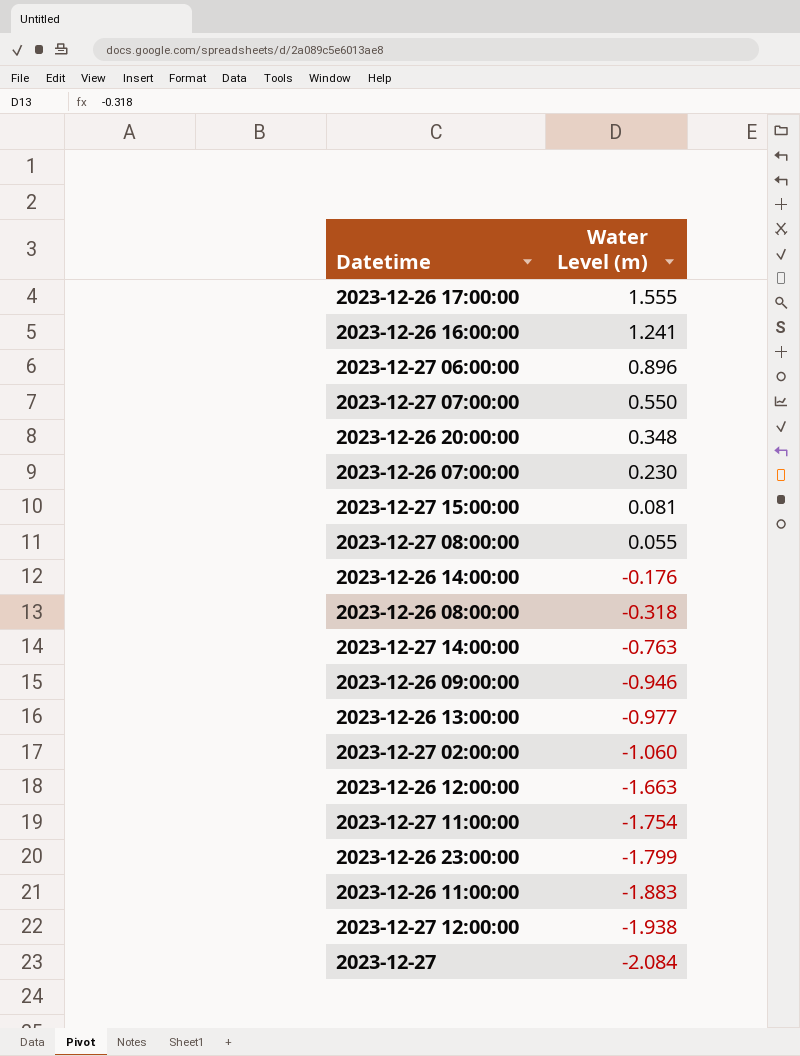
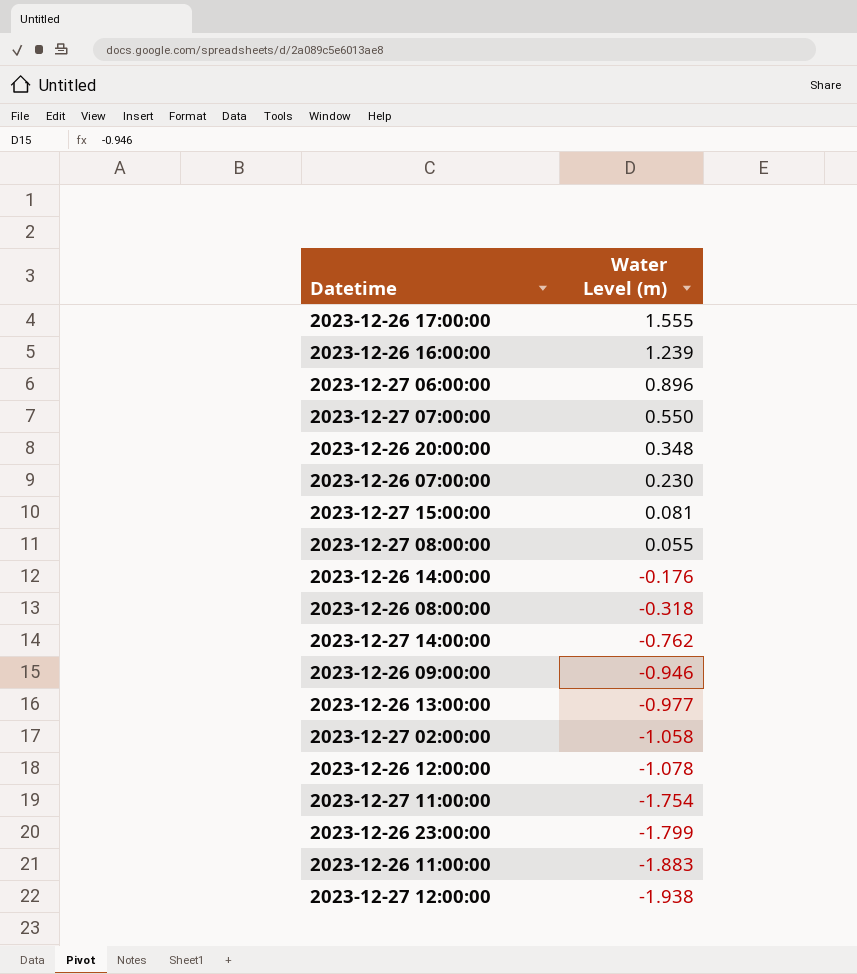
row 2023-12-27: -2.084 -> none
2023-12-26 16:00:00 | Water Level (m): 1.241 -> 1.239
2023-12-27 14:00:00 | Water Level (m): -0.763 -> -0.762
2023-12-27 02:00:00 | Water Level (m): -1.060 -> -1.058
2023-12-26 12:00:00 | Water Level (m): -1.663 -> -1.078

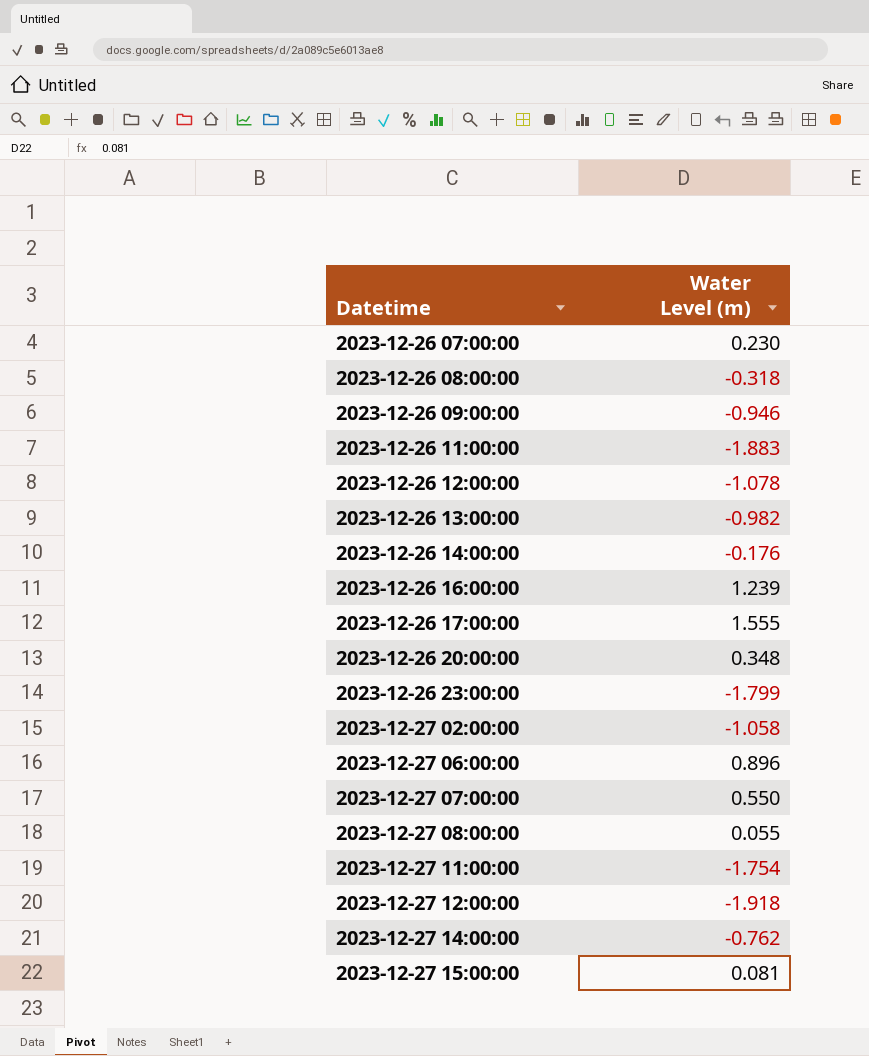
row order: Water Level (m) descending -> Datetime ascending
2023-12-26 13:00:00 | Water Level (m): -0.977 -> -0.982
2023-12-27 12:00:00 | Water Level (m): -1.938 -> -1.918

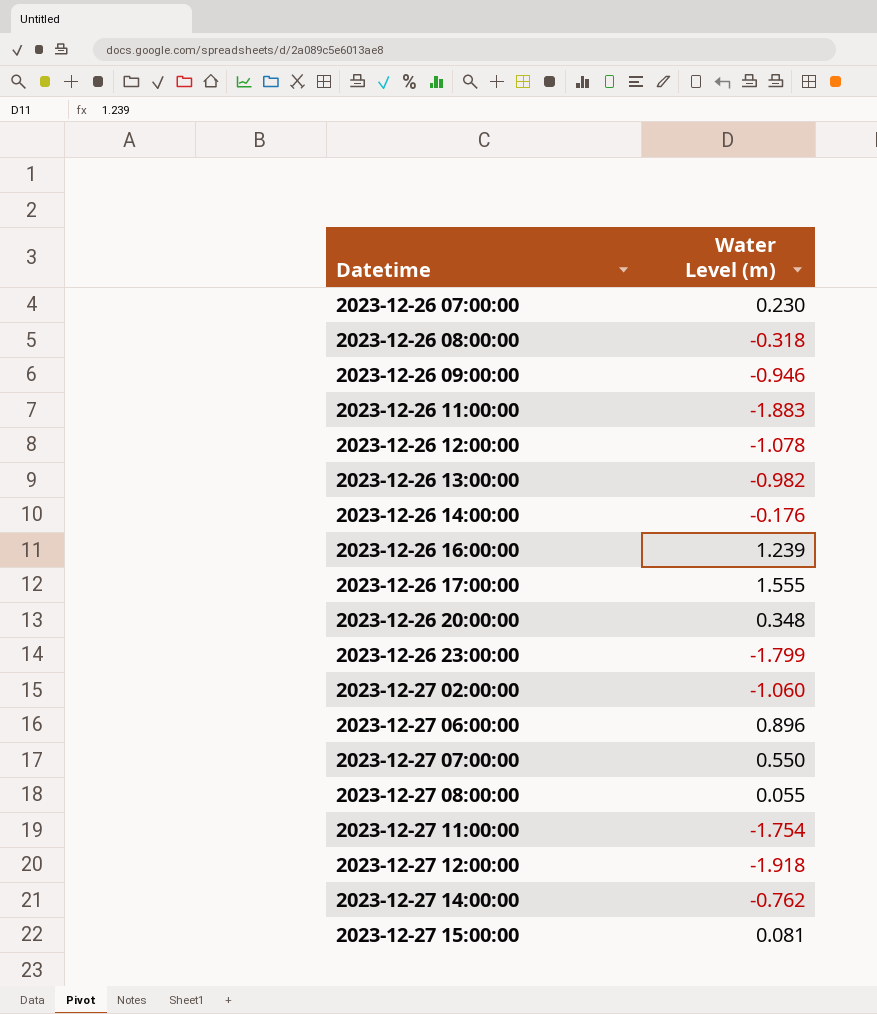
2023-12-27 02:00:00 | Water Level (m): -1.058 -> -1.060

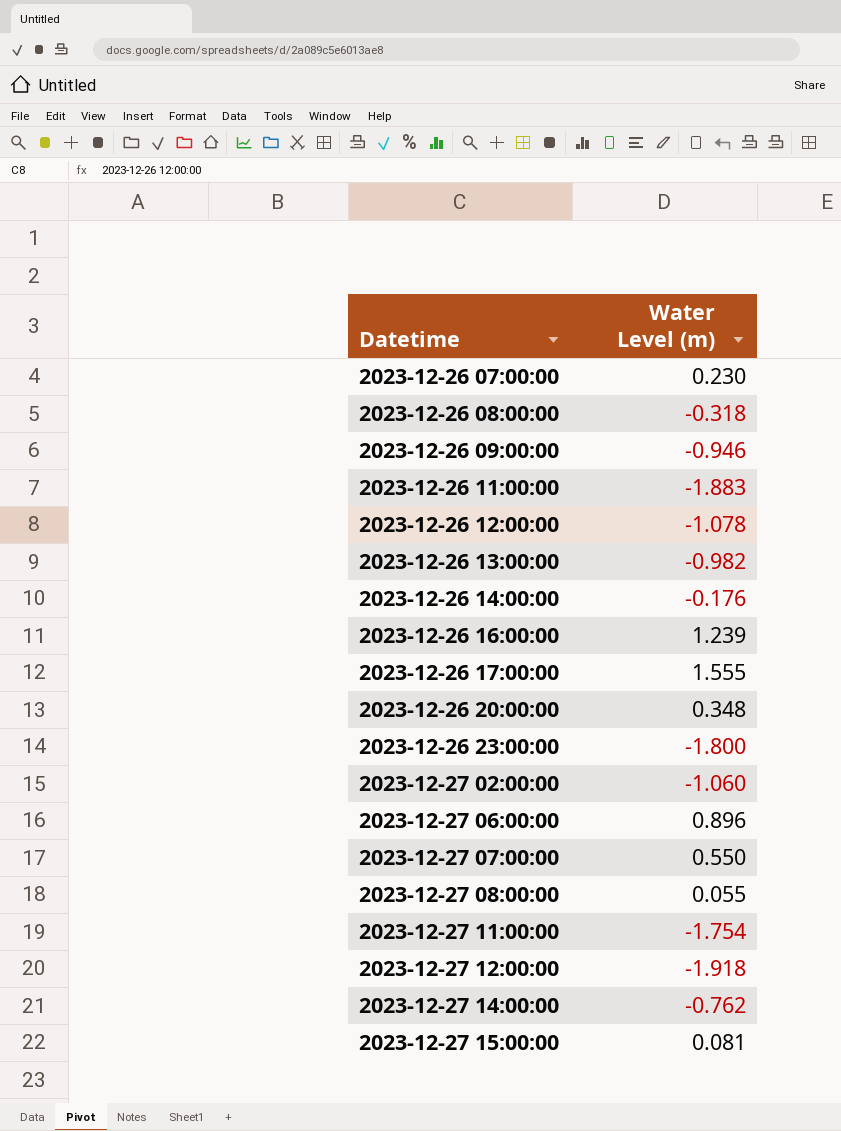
2023-12-26 23:00:00 | Water Level (m): -1.799 -> -1.800

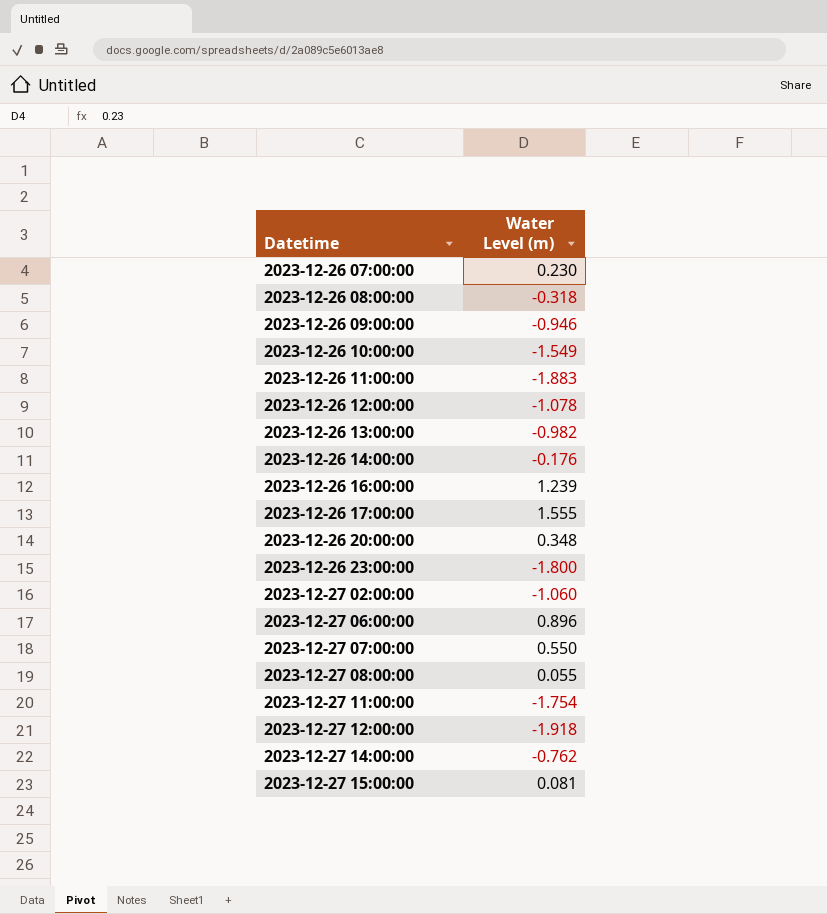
row 2023-12-26 10:00:00: none -> -1.549

